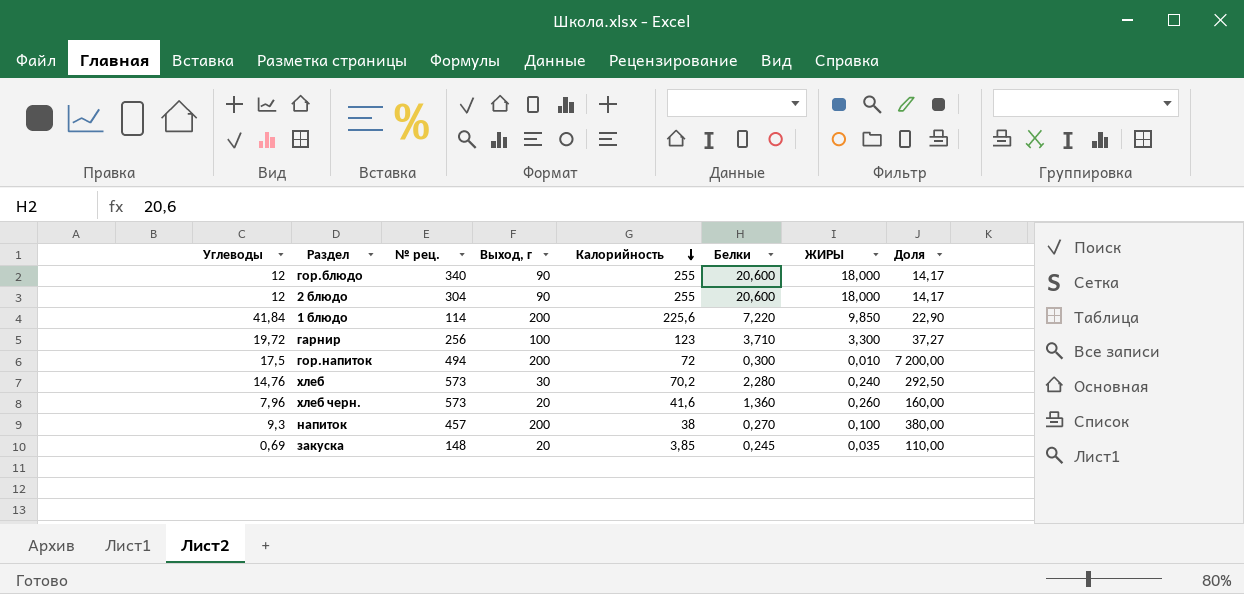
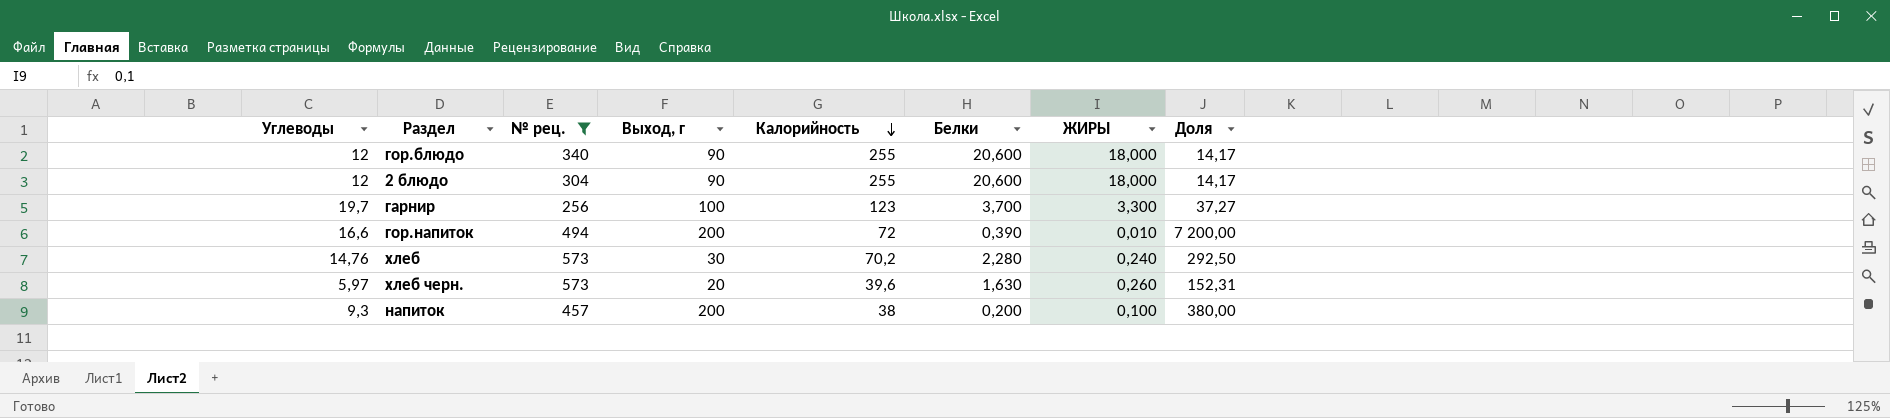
filter: none -> № рец. >= 256
гарнир | Углеводы: 19,72 -> 19,7
гарнир | Белки: 3,710 -> 3,700
гор.напиток | Углеводы: 17,5 -> 16,6
гор.напиток | Белки: 0,300 -> 0,390
хлеб черн. | Углеводы: 7,96 -> 5,97
хлеб черн. | Калорийность: 41,6 -> 39,6
хлеб черн. | Белки: 1,360 -> 1,630
хлеб черн. | Доля: 160,00 -> 152,31
напиток | Белки: 0,270 -> 0,200

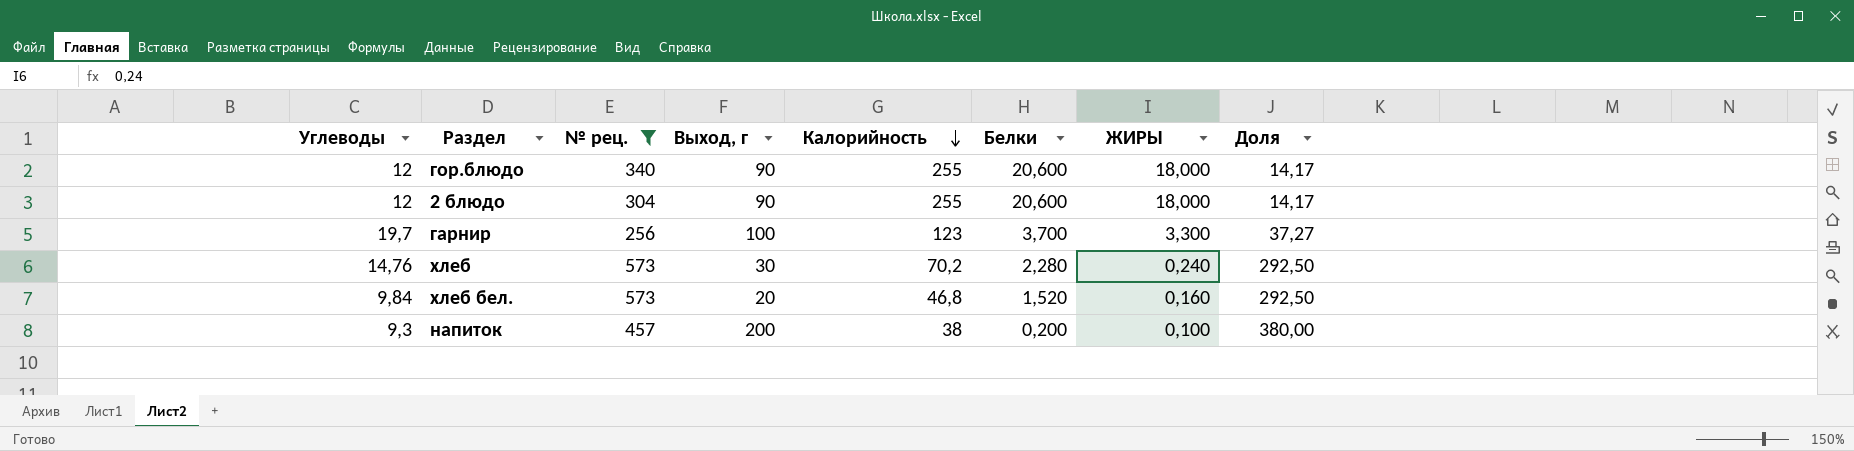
row гор.напиток: 16,6 | 494 | 200 | 72 | 0,390 | 0,010 | 7 200,00 -> none
row хлеб черн.: 5,97 | 573 | 20 | 39,6 | 1,630 | 0,260 | 152,31 -> none
row хлеб бел.: none -> 9,84 | 573 | 20 | 46,8 | 1,520 | 0,160 | 292,50

